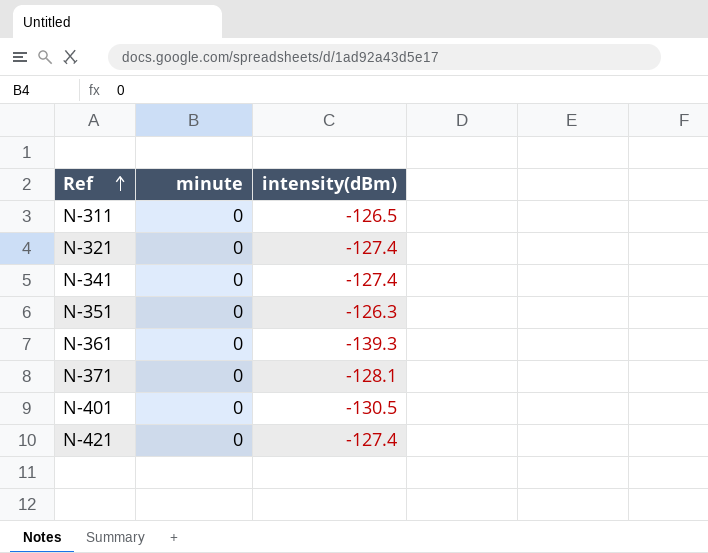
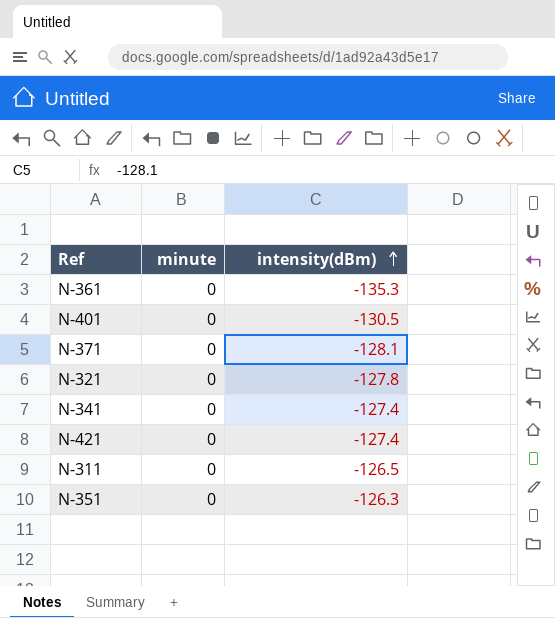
row order: Ref ascending -> intensity(dBm) ascending
N-361 | intensity(dBm): -139.3 -> -135.3
N-321 | intensity(dBm): -127.4 -> -127.8

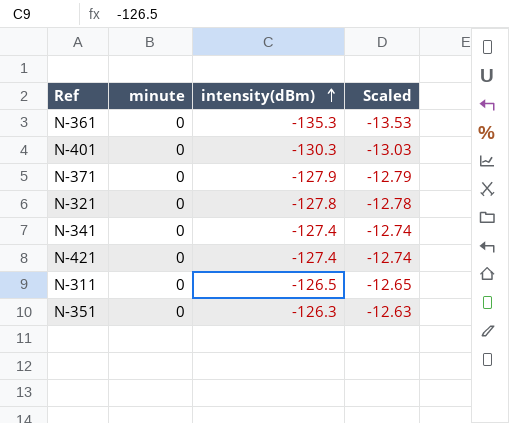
column Scaled | formula: none -> [intensity(dBm)] * 0.1
N-401 | intensity(dBm): -130.5 -> -130.3
N-371 | intensity(dBm): -128.1 -> -127.9

